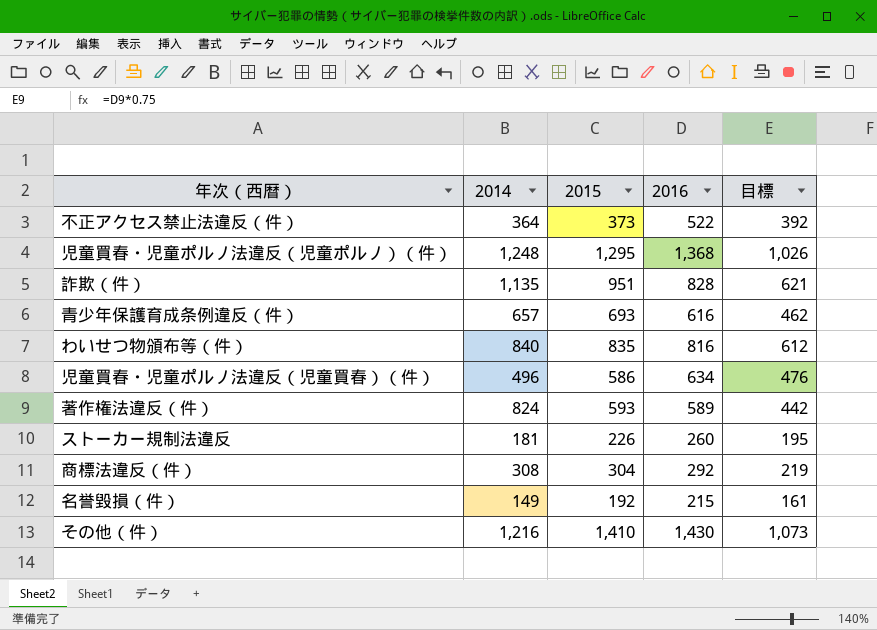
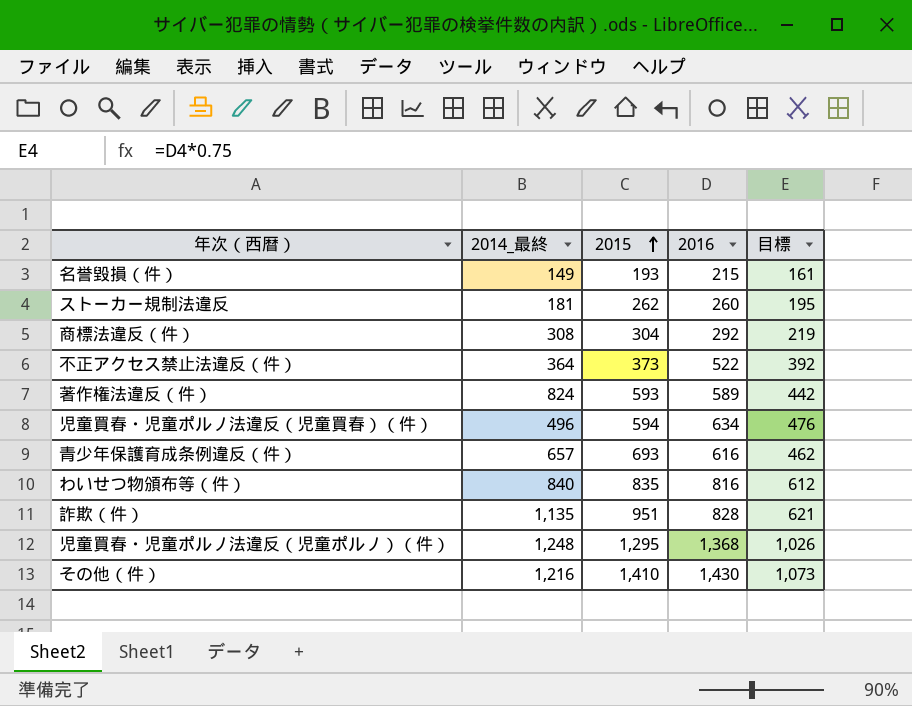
row order: none -> 2015 ascending
column name: 2014 -> 2014_最終
名誉毀損（件） | 2015: 192 -> 193
ストーカー規制法違反 | 2015: 226 -> 262
児童買春・児童ポルノ法違反（児童買春）（件） | 2015: 586 -> 594

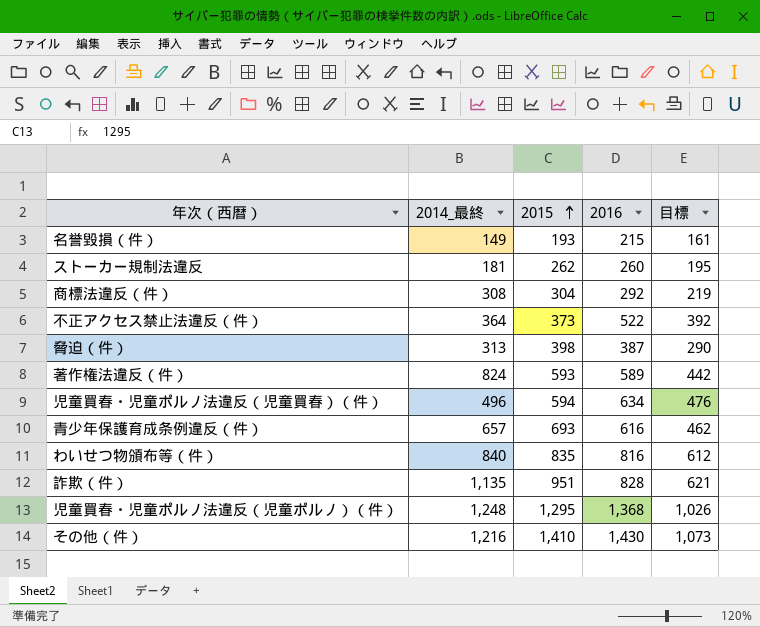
row 脅迫（件）: none -> 313 | 398 | 387 | 290

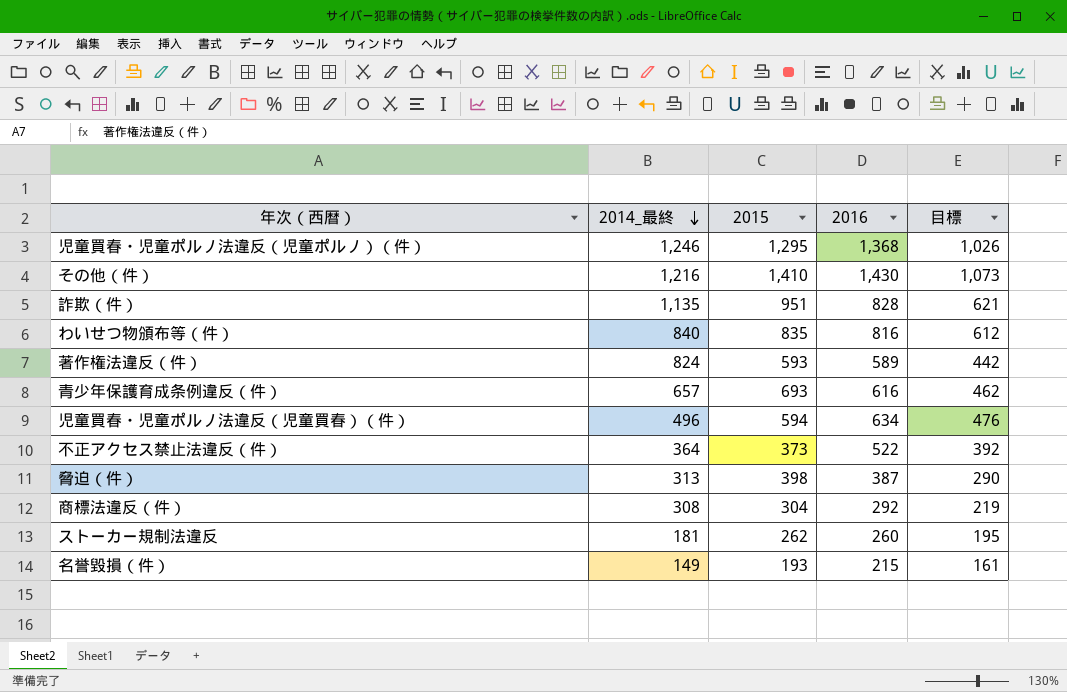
row order: 2015 ascending -> 2014_最終 descending
児童買春・児童ポルノ法違反（児童ポルノ）（件） | 2014_最終: 1,248 -> 1,246

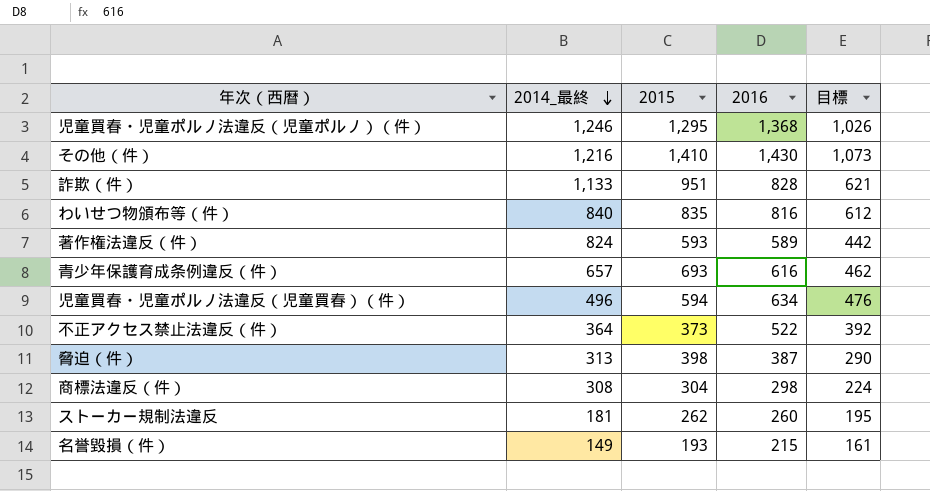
詐欺（件） | 2014_最終: 1,135 -> 1,133
商標法違反（件） | 2016: 292 -> 298
商標法違反（件） | 目標: 219 -> 224

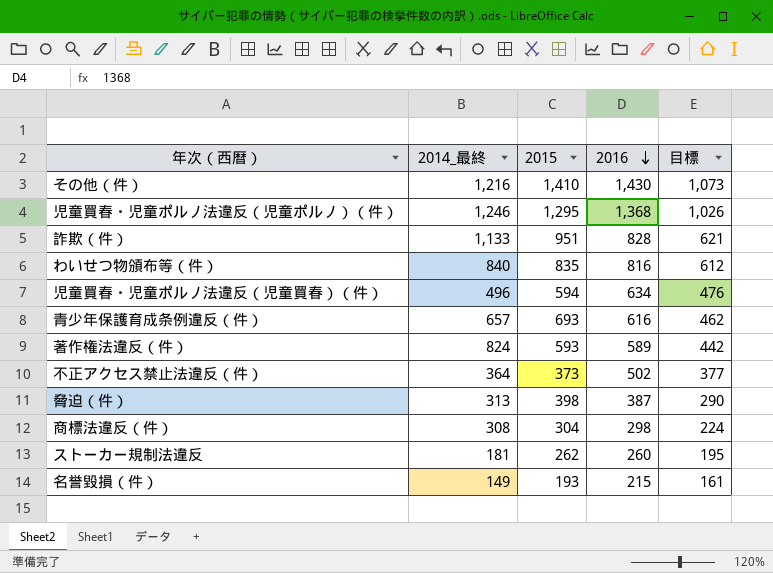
row order: 2014_最終 descending -> 2016 descending
不正アクセス禁止法違反（件） | 2016: 522 -> 502
不正アクセス禁止法違反（件） | 目標: 392 -> 377

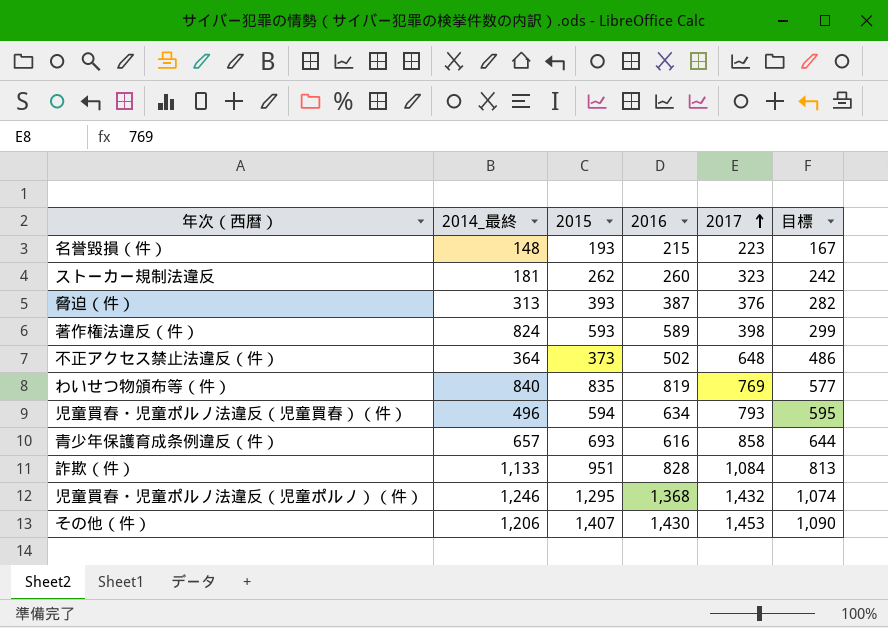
row order: 2016 descending -> 2017 ascending
column 2017 | position: none -> 5
column 目標 | formula: [2016] * 0.75 -> [2017] * 0.75
row 商標法違反（件）: 308 | 304 | 298 | 224 -> none
名誉毀損（件） | 2014_最終: 149 -> 148
脅迫（件） | 2015: 398 -> 393
わいせつ物頒布等（件） | 2016: 816 -> 819
その他（件） | 2014_最終: 1,216 -> 1,206
その他（件） | 2015: 1,410 -> 1,407

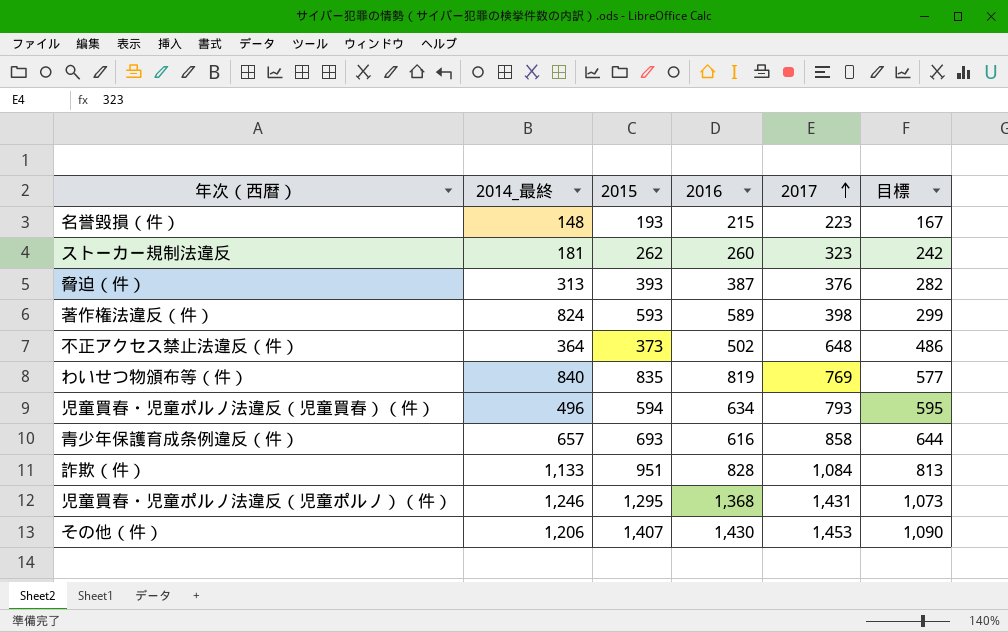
児童買春・児童ポルノ法違反（児童ポルノ）（件） | 2017: 1,432 -> 1,431
児童買春・児童ポルノ法違反（児童ポルノ）（件） | 目標: 1,074 -> 1,073

